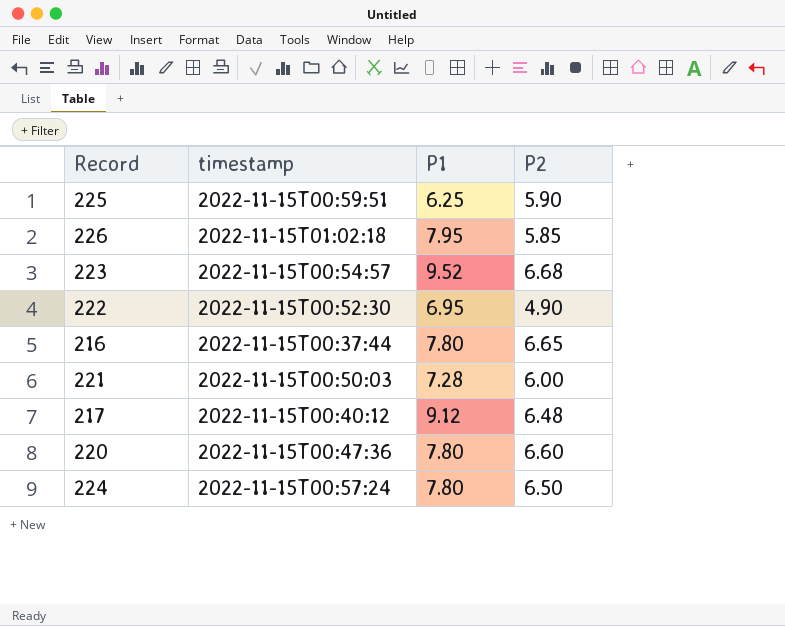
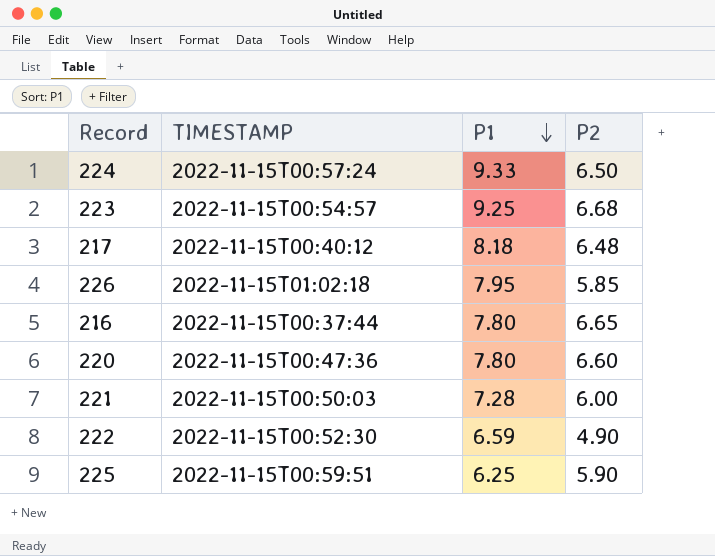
row order: none -> P1 descending
column name: timestamp -> TIMESTAMP
224 | P1: 7.80 -> 9.33
223 | P1: 9.52 -> 9.25
217 | P1: 9.12 -> 8.18
222 | P1: 6.95 -> 6.59

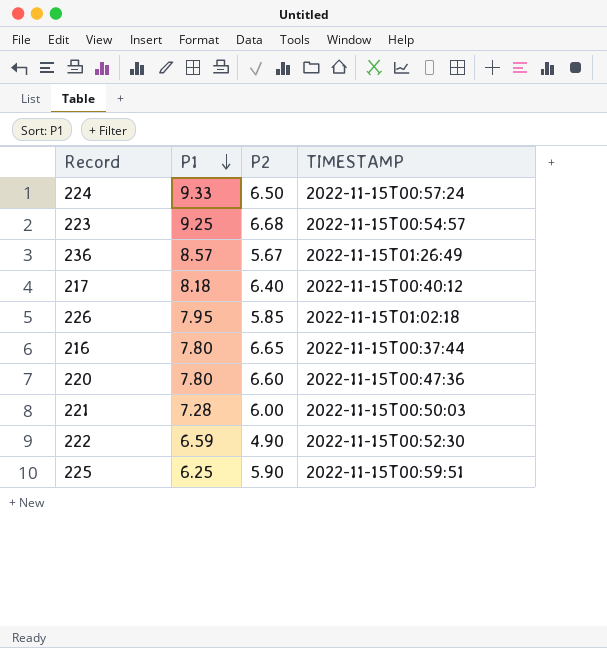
column TIMESTAMP | position: 2 -> 4
row 236: none -> 8.57 | 5.67 | 2022-11-15T01:26:49
217 | P2: 6.48 -> 6.40

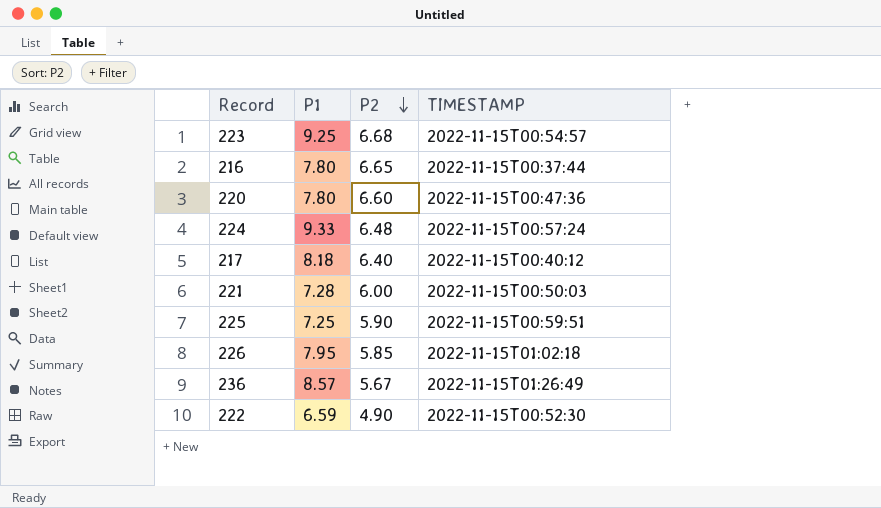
row order: P1 descending -> P2 descending
224 | P2: 6.50 -> 6.48
225 | P1: 6.25 -> 7.25

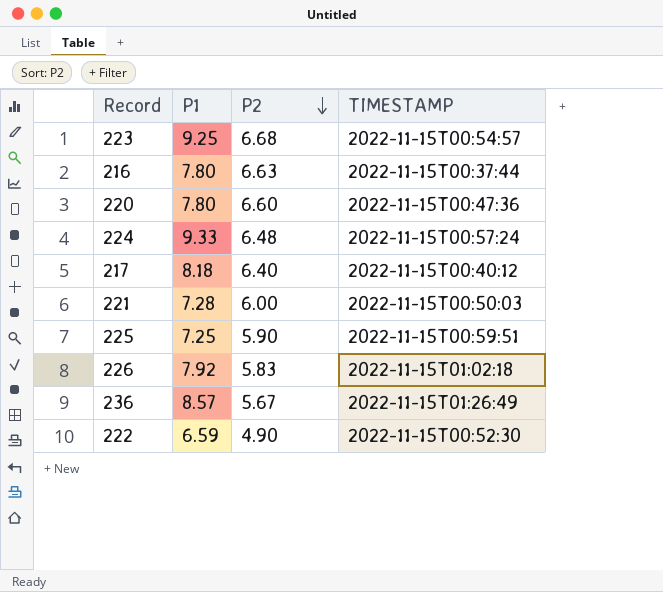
216 | P2: 6.65 -> 6.63
226 | P1: 7.95 -> 7.92
226 | P2: 5.85 -> 5.83

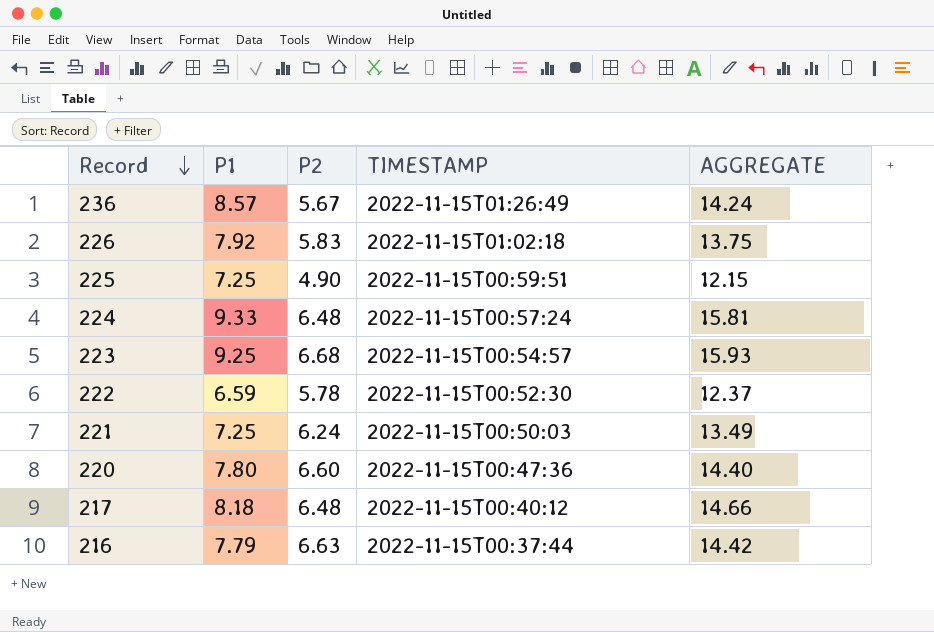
row order: P2 descending -> Record descending
column AGGREGATE | formula: none -> [P1] + [P2]
225 | P2: 5.90 -> 4.90
222 | P2: 4.90 -> 5.78
221 | P1: 7.28 -> 7.25
221 | P2: 6.00 -> 6.24
217 | P2: 6.40 -> 6.48
216 | P1: 7.80 -> 7.79

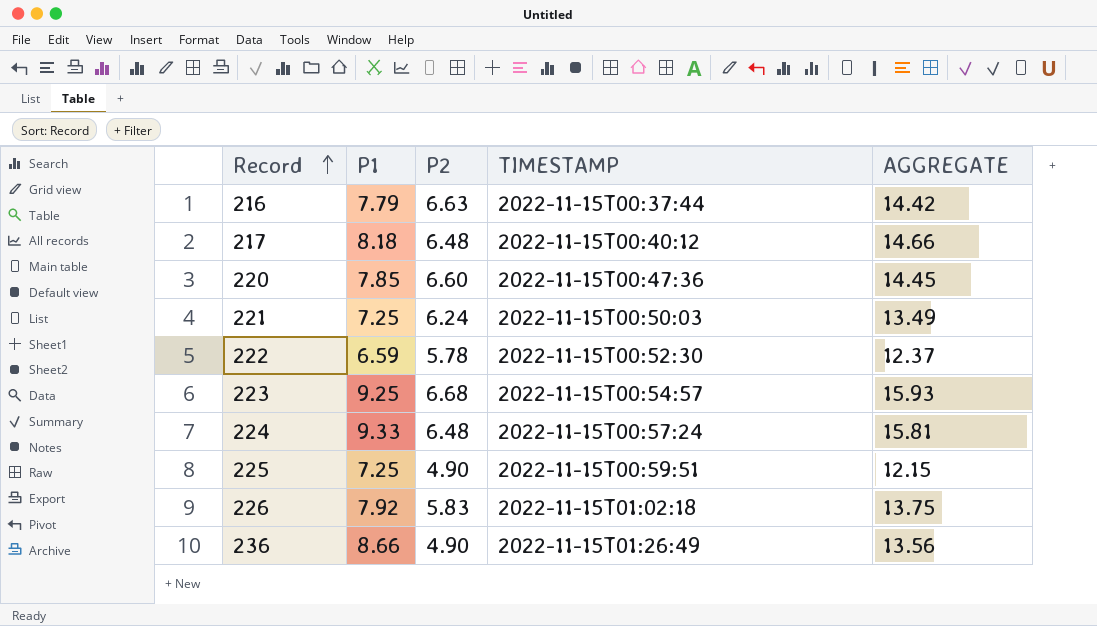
row order: Record descending -> Record ascending
220 | P1: 7.80 -> 7.85
220 | AGGREGATE: 14.40 -> 14.45
236 | P1: 8.57 -> 8.66
236 | P2: 5.67 -> 4.90
236 | AGGREGATE: 14.24 -> 13.56

